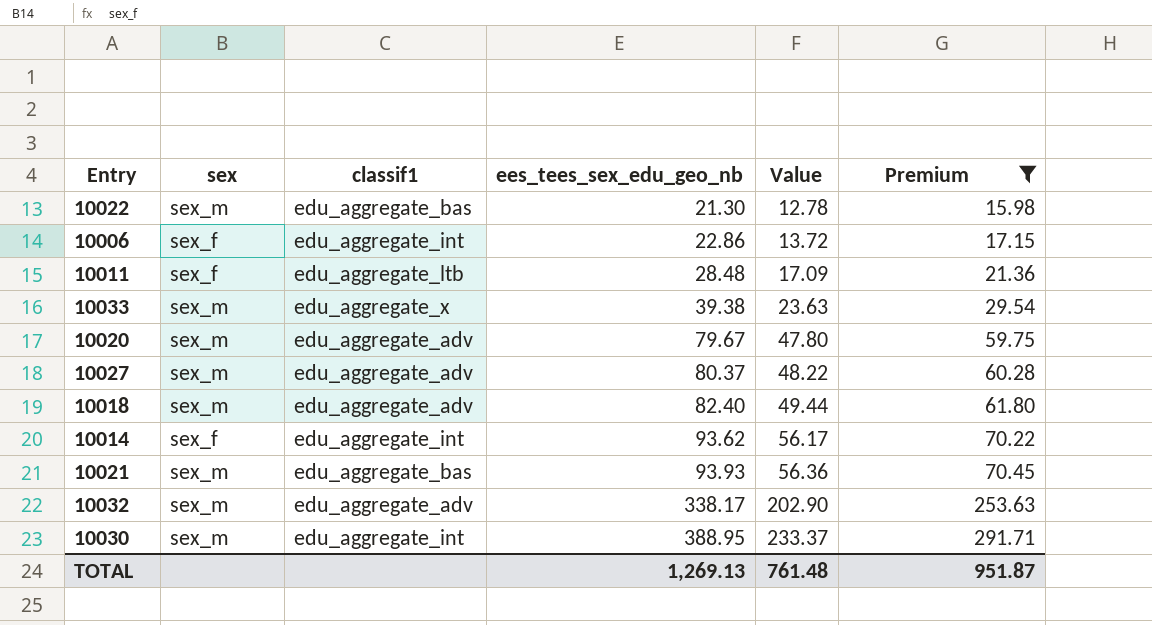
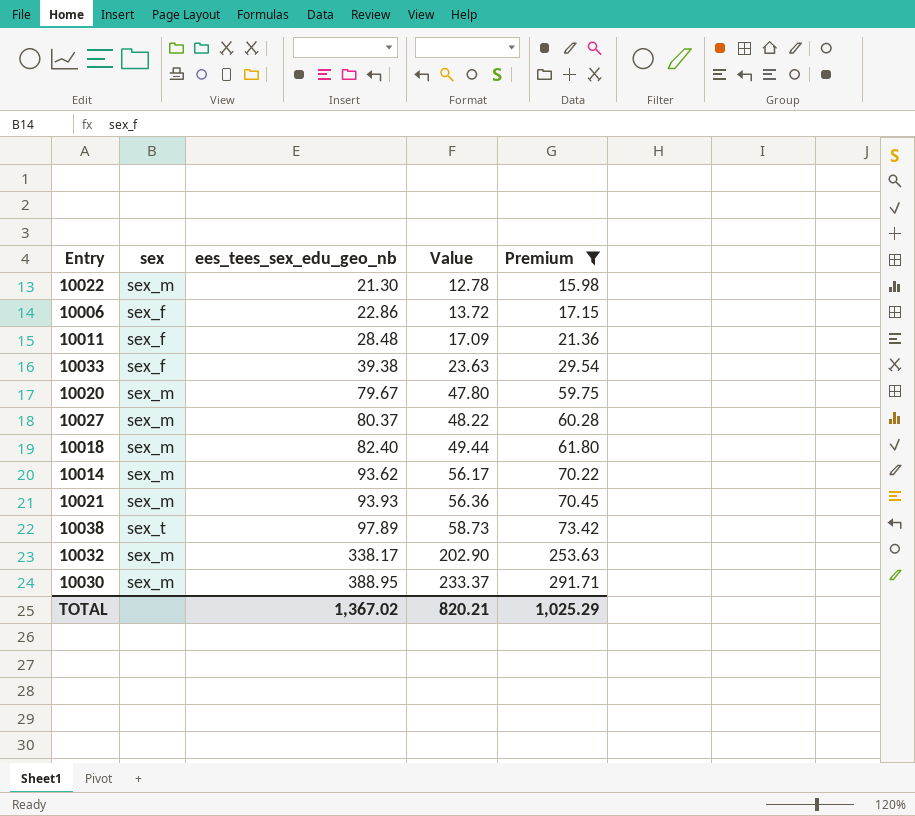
column classif1 | position: 3 -> none
10033 | sex: sex_m -> sex_f
10014 | sex: sex_f -> sex_m
row 10038: none -> sex_t | 97.89 | 58.73 | 73.42
TOTAL | ees_tees_sex_edu_geo_nb: 1,269.13 -> 1,367.02
TOTAL | Value: 761.48 -> 820.21
TOTAL | Premium: 951.87 -> 1,025.29

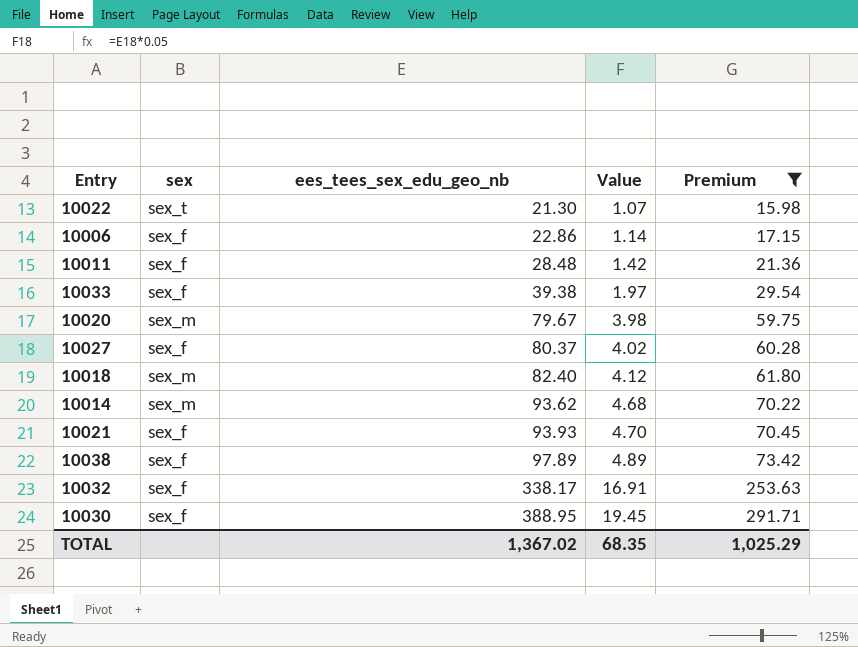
column Value | formula: [ees_tees_sex_edu_geo_nb] * 0.6 -> [ees_tees_sex_edu_geo_nb] * 0.05
10022 | sex: sex_m -> sex_t
10027 | sex: sex_m -> sex_f
10021 | sex: sex_m -> sex_f
10038 | sex: sex_t -> sex_f
10032 | sex: sex_m -> sex_f
10030 | sex: sex_m -> sex_f
TOTAL | Value: 820.21 -> 68.35

